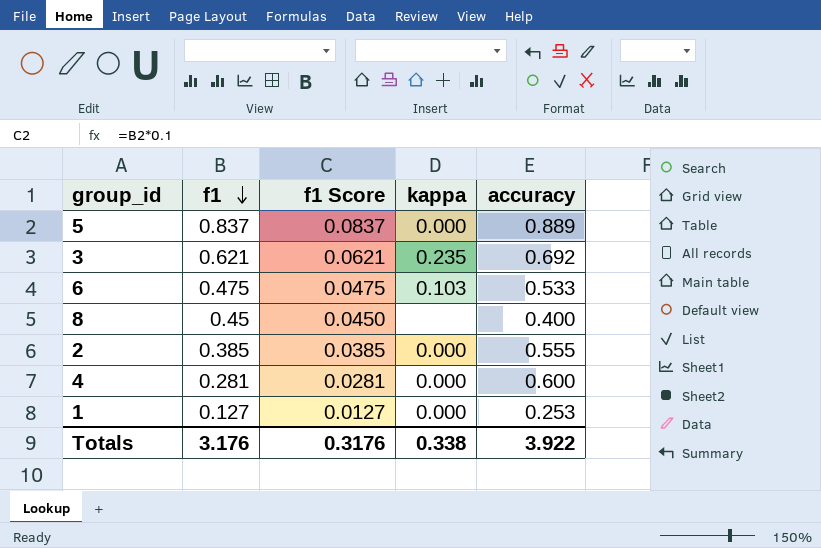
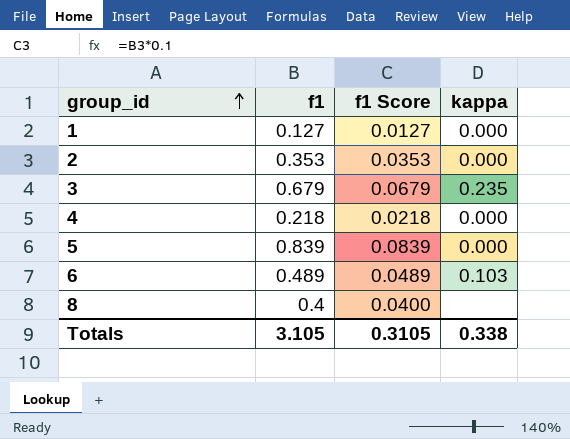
row order: f1 descending -> group_id ascending
column accuracy | position: 5 -> none
2 | f1: 0.385 -> 0.353
2 | f1 Score: 0.0385 -> 0.0353
3 | f1: 0.621 -> 0.679
3 | f1 Score: 0.0621 -> 0.0679
4 | f1: 0.281 -> 0.218
4 | f1 Score: 0.0281 -> 0.0218
5 | f1: 0.837 -> 0.839
5 | f1 Score: 0.0837 -> 0.0839
6 | f1: 0.475 -> 0.489
6 | f1 Score: 0.0475 -> 0.0489
8 | f1: 0.45 -> 0.4
8 | f1 Score: 0.0450 -> 0.0400
Totals | f1: 3.176 -> 3.105
Totals | f1 Score: 0.3176 -> 0.3105

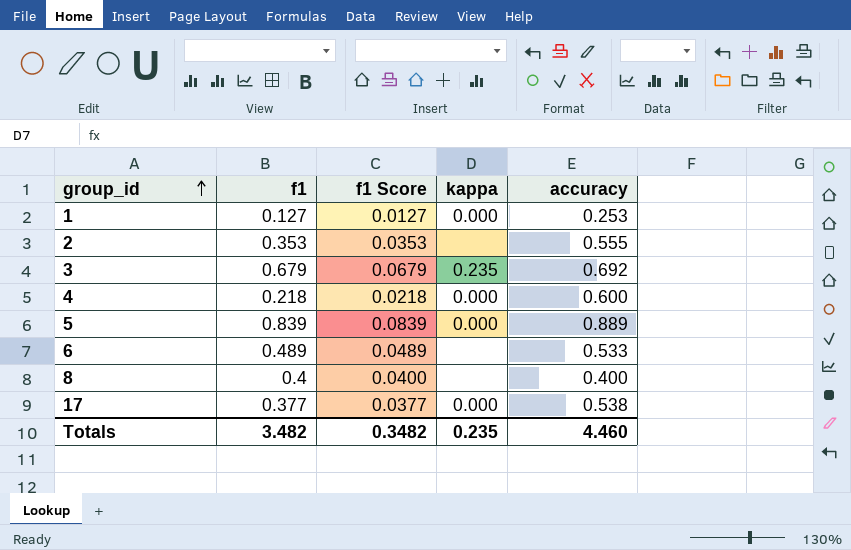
column accuracy | position: none -> 5
2 | kappa: 0.000 -> none
6 | kappa: 0.103 -> none
row 17: none -> 0.377 | 0.0377 | 0.000 | 0.538
Totals | f1: 3.105 -> 3.482
Totals | f1 Score: 0.3105 -> 0.3482
Totals | kappa: 0.338 -> 0.235

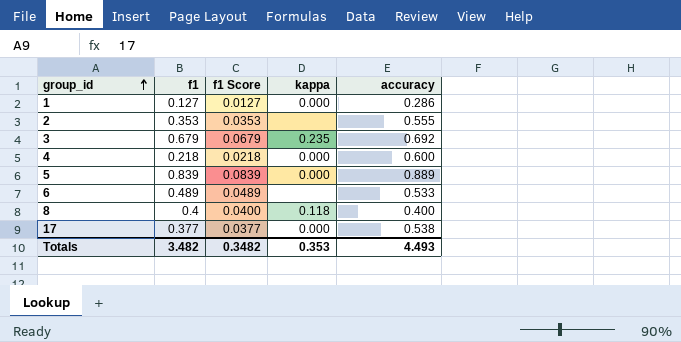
1 | accuracy: 0.253 -> 0.286
8 | kappa: none -> 0.118
Totals | kappa: 0.235 -> 0.353
Totals | accuracy: 4.460 -> 4.493

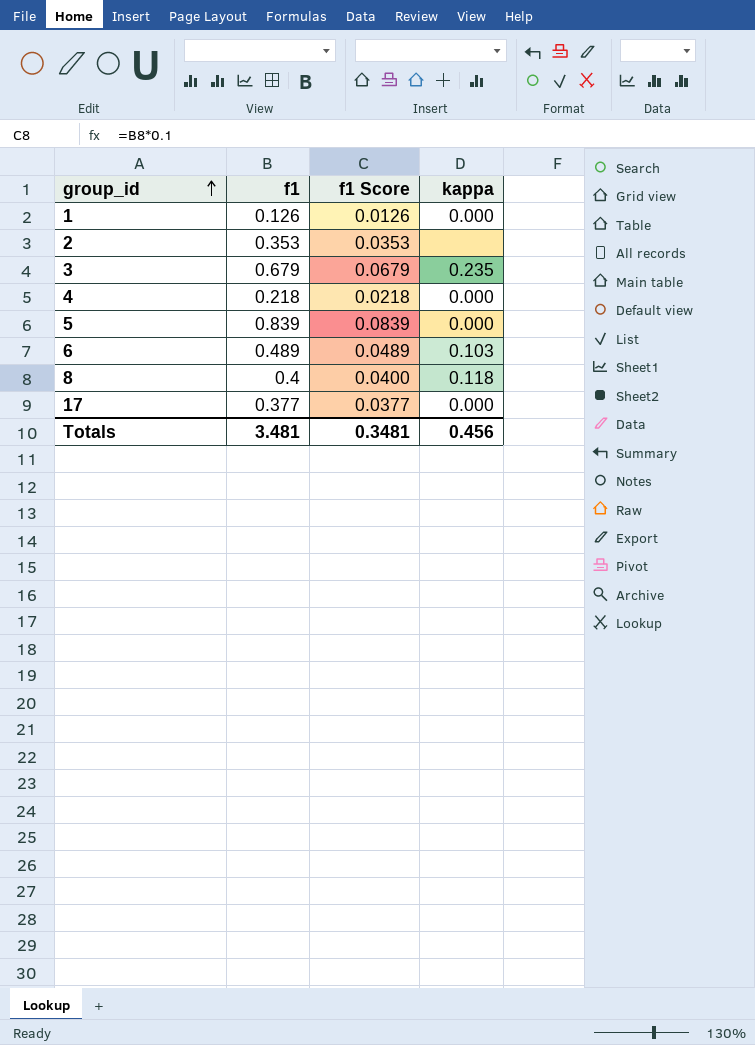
column accuracy | position: 5 -> none
1 | f1: 0.127 -> 0.126
1 | f1 Score: 0.0127 -> 0.0126
6 | kappa: none -> 0.103
Totals | f1: 3.482 -> 3.481
Totals | f1 Score: 0.3482 -> 0.3481
Totals | kappa: 0.353 -> 0.456

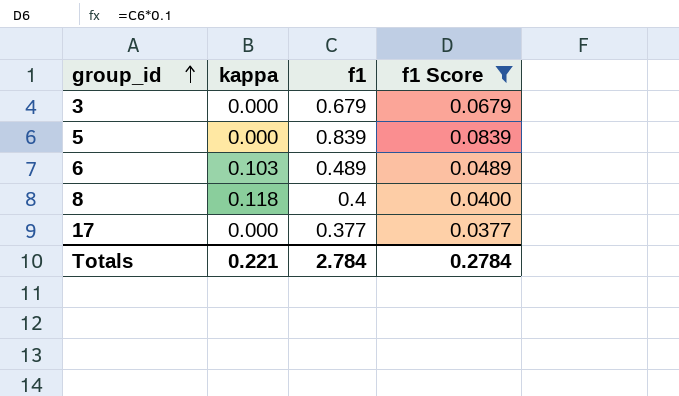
filter: none -> f1 Score >= 0.0377
column kappa | position: 4 -> 2
3 | kappa: 0.235 -> 0.000
Totals | kappa: 0.456 -> 0.221
Totals | f1: 3.481 -> 2.784
Totals | f1 Score: 0.3481 -> 0.2784

